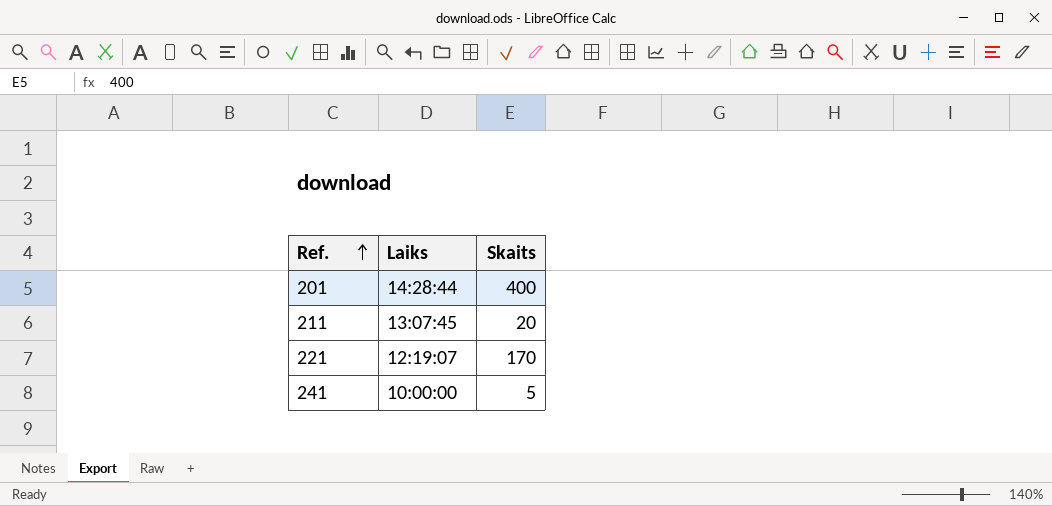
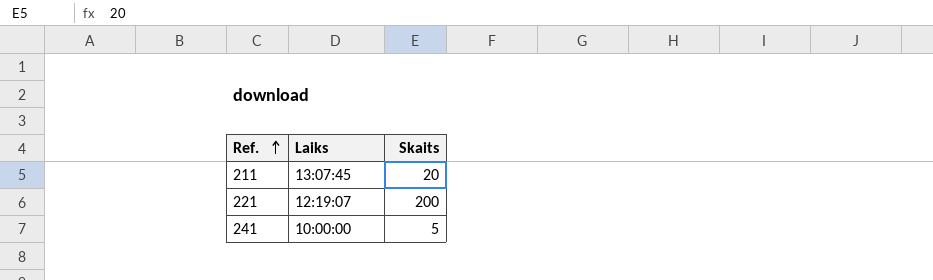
row 201: 14:28:44 | 400 -> none
221 | Skaits: 170 -> 200

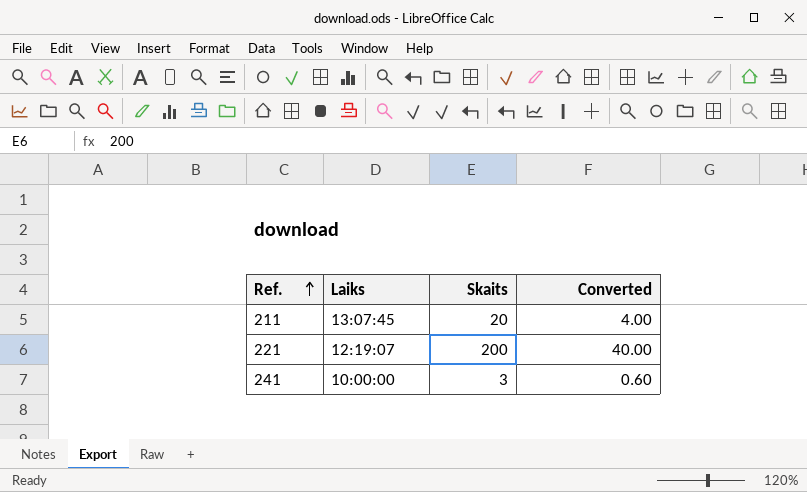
column Converted | formula: none -> [Skaits] * 0.2
241 | Skaits: 5 -> 3

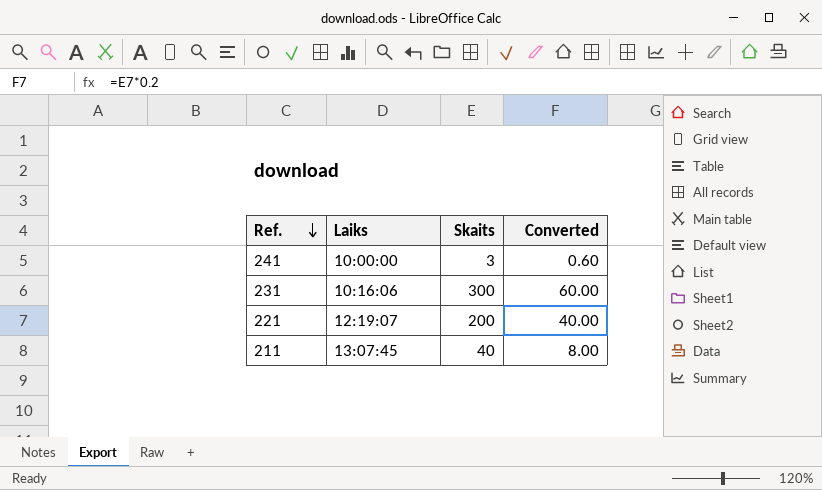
row order: Ref. ascending -> Ref. descending
row 231: none -> 10:16:06 | 300 | 60.00
211 | Skaits: 20 -> 40
211 | Converted: 4.00 -> 8.00

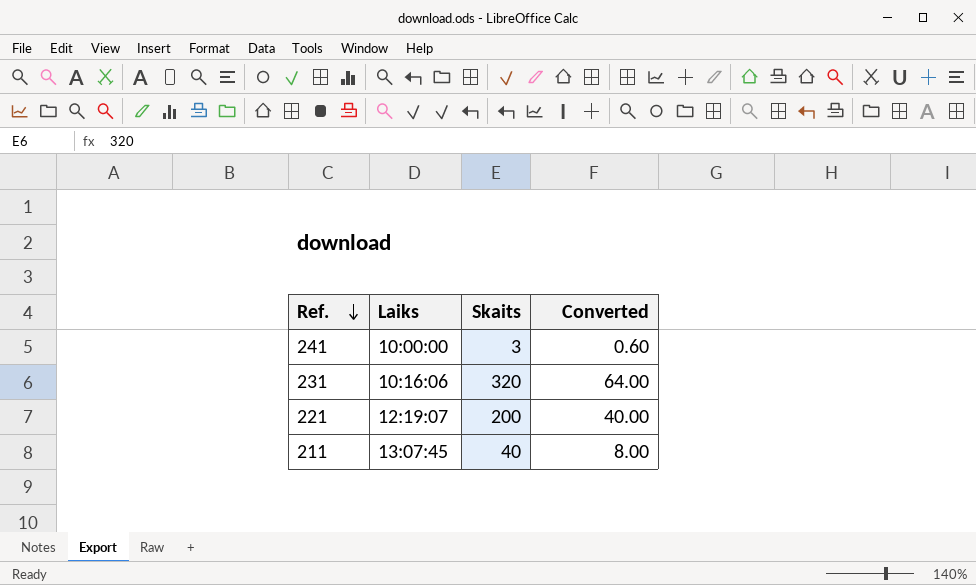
231 | Skaits: 300 -> 320
231 | Converted: 60.00 -> 64.00

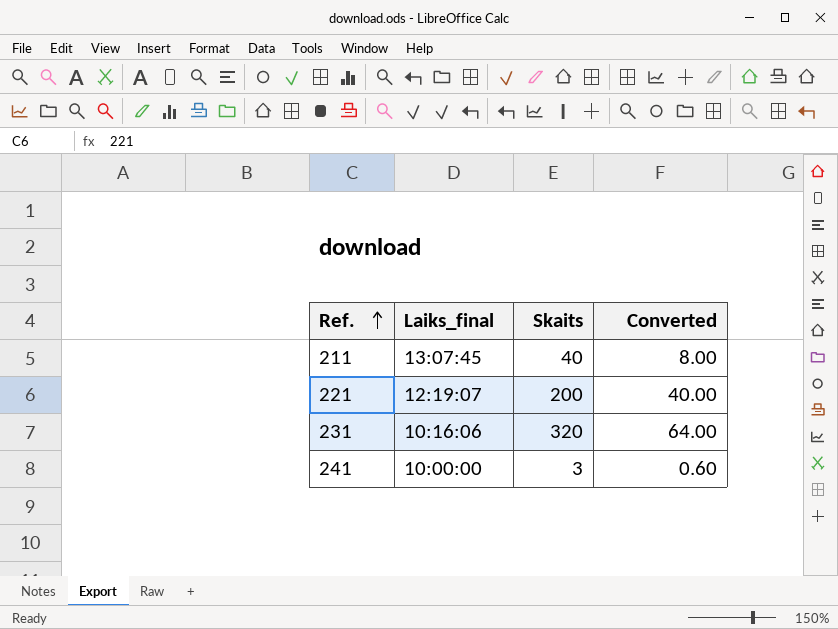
row order: Ref. descending -> Ref. ascending
column name: Laiks -> Laiks_final

